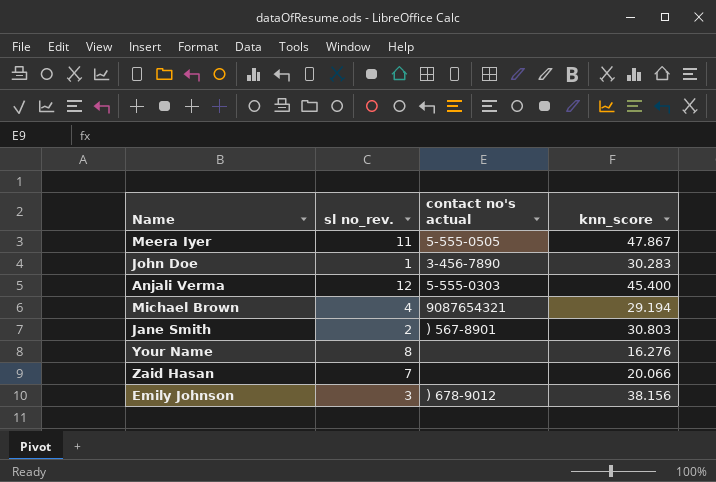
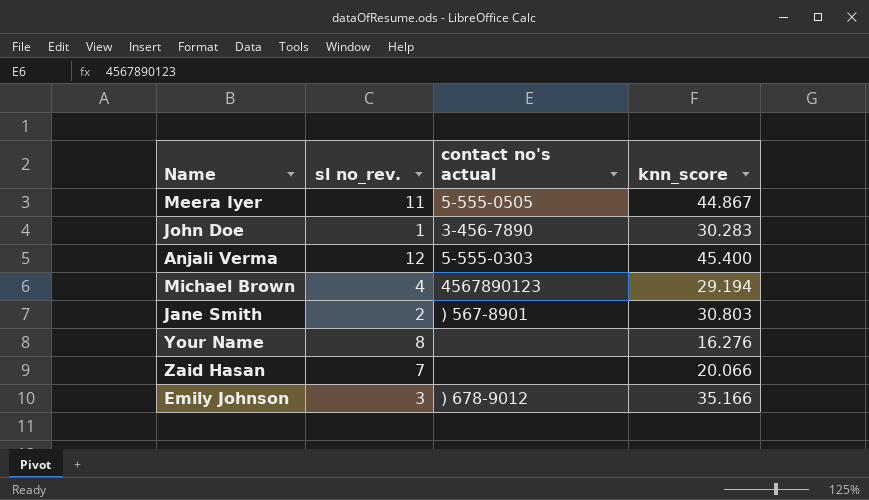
Meera Iyer | knn_score: 47.867 -> 44.867
Michael Brown | contact no's actual: 9087654321 -> 4567890123
Emily Johnson | knn_score: 38.156 -> 35.166

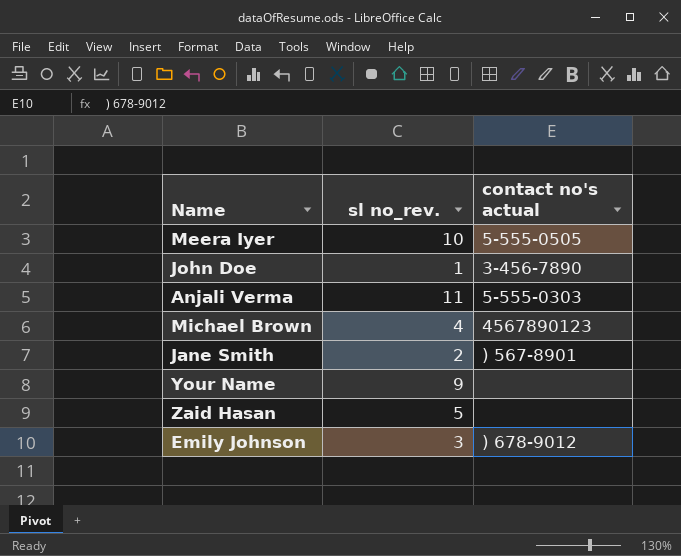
column knn_score | position: 4 -> none
Meera Iyer | sl no_rev.: 11 -> 10
Anjali Verma | sl no_rev.: 12 -> 11
Your Name | sl no_rev.: 8 -> 9
Zaid Hasan | sl no_rev.: 7 -> 5

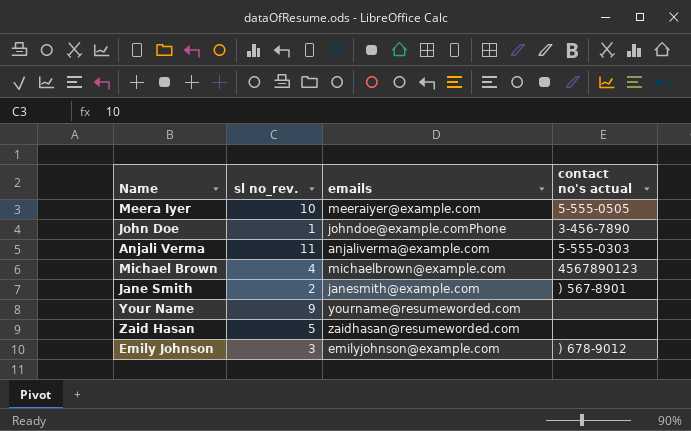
column emails | position: none -> 3

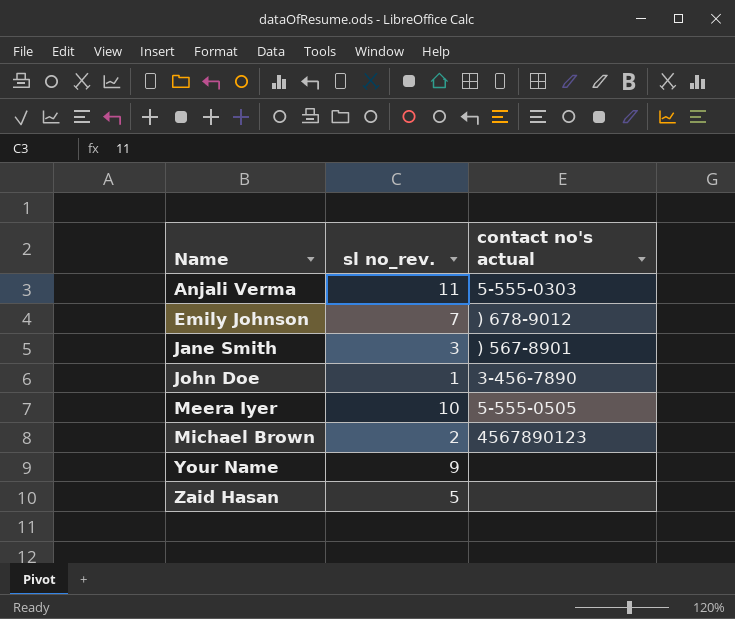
row order: none -> Name ascending
column emails | position: 3 -> none
Emily Johnson | sl no_rev.: 3 -> 7
Jane Smith | sl no_rev.: 2 -> 3
Michael Brown | sl no_rev.: 4 -> 2

